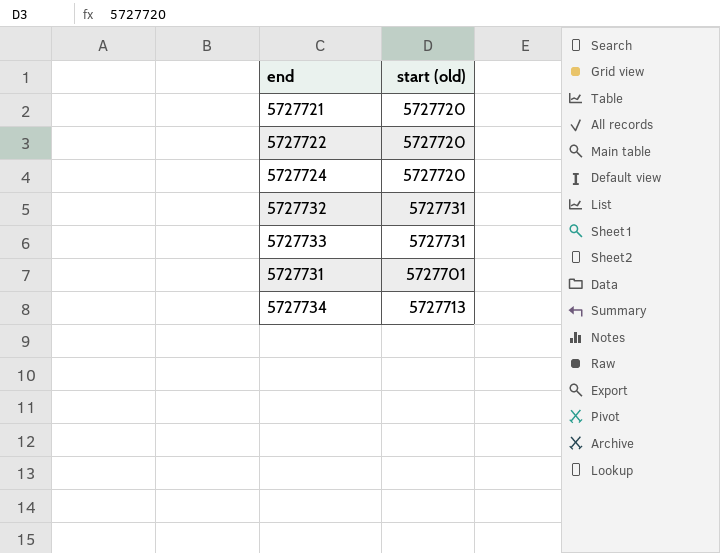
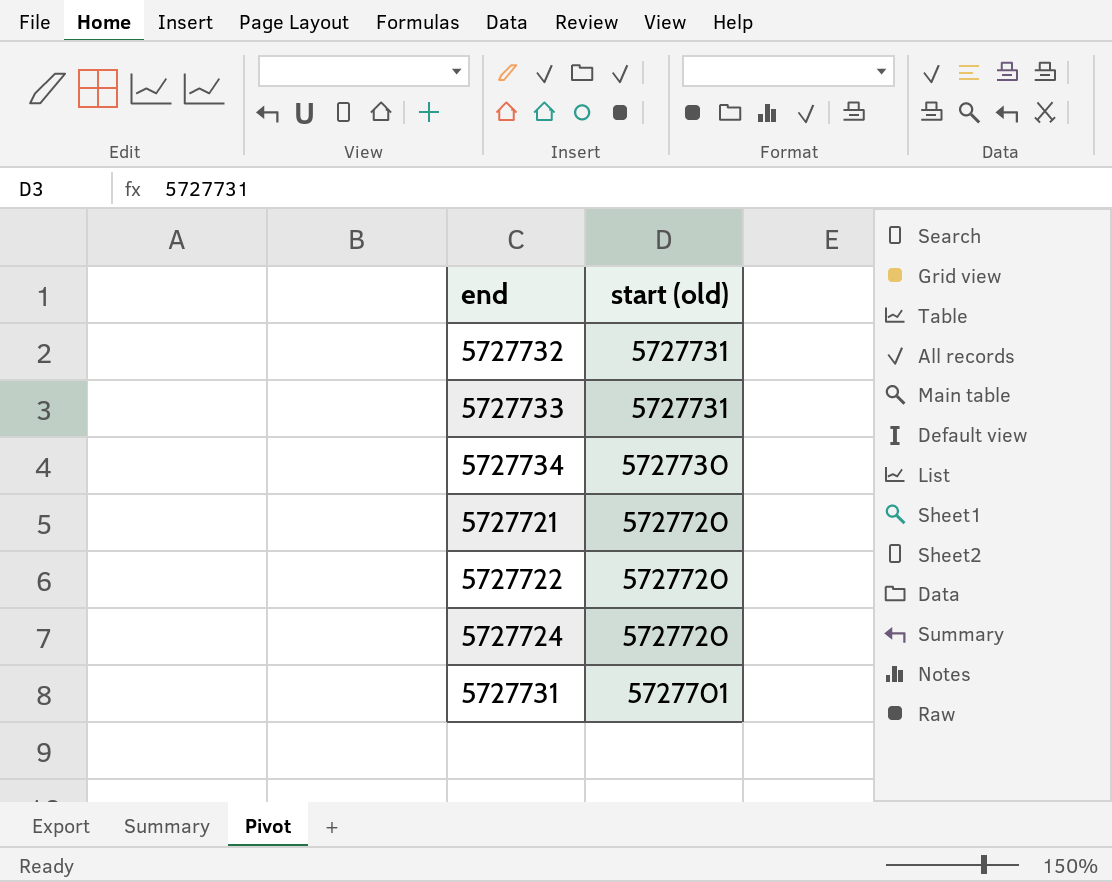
row order: none -> start (old) descending
5727734 | start (old): 5727713 -> 5727730

